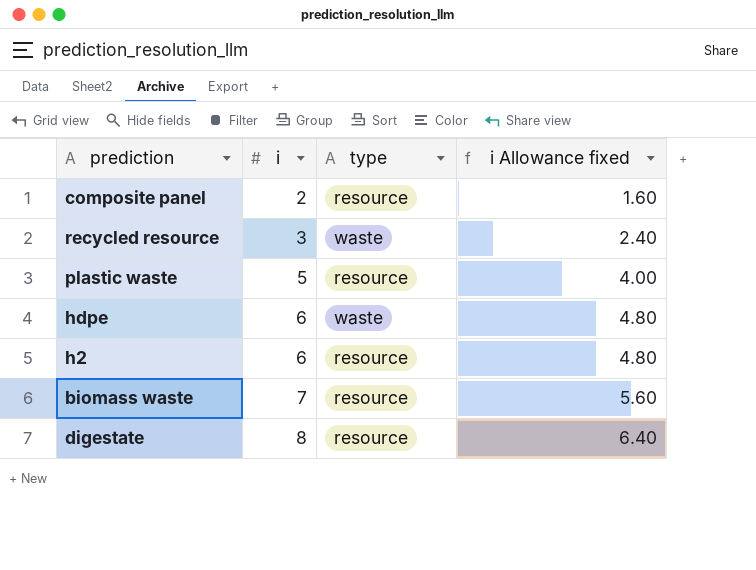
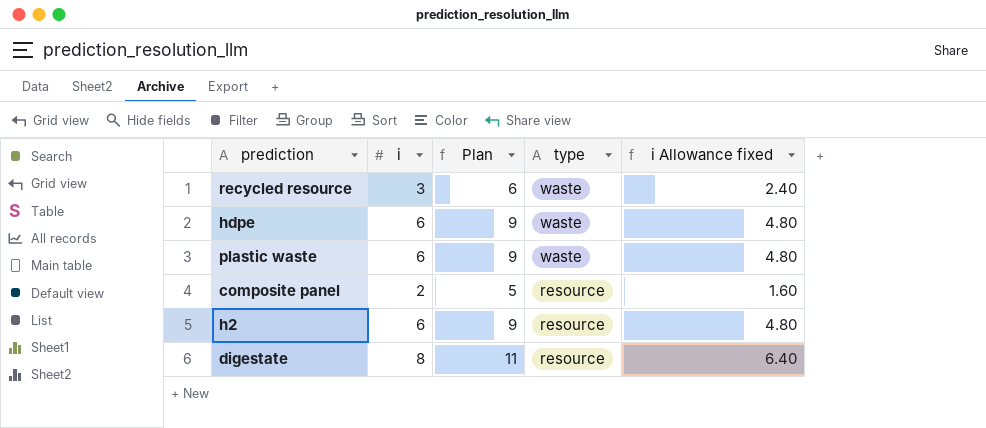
row order: i ascending -> type descending
column Plan | formula: none -> [i] + 3
row biomass waste: 7 | resource | 5.60 -> none
plastic waste | i: 5 -> 6
plastic waste | type: resource -> waste
plastic waste | i Allowance fixed: 4.00 -> 4.80

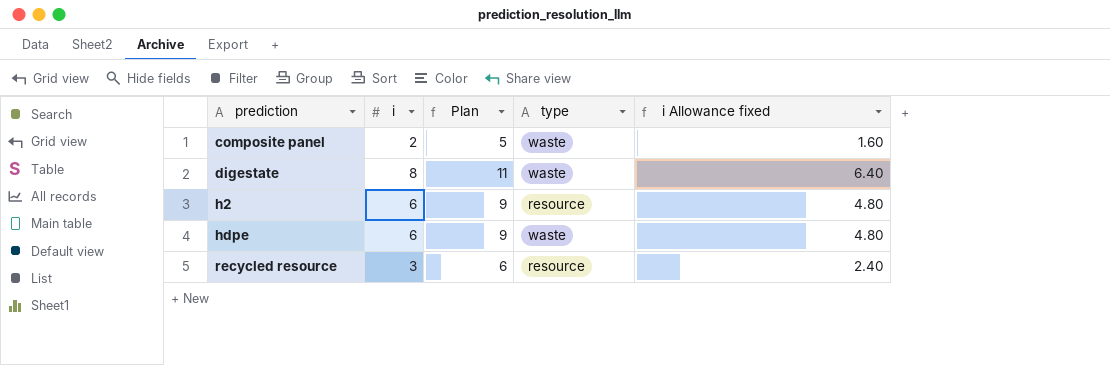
row order: type descending -> prediction ascending
row plastic waste: 6 | 9 | waste | 4.80 -> none
composite panel | type: resource -> waste
digestate | type: resource -> waste
recycled resource | type: waste -> resource

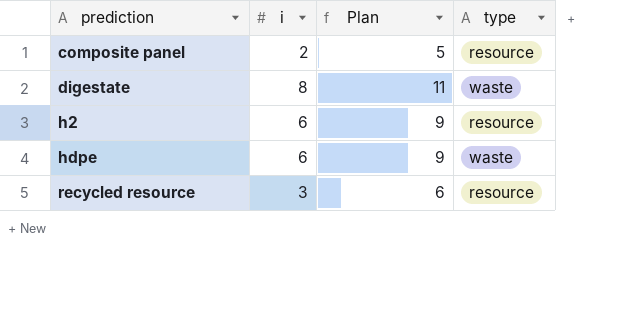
column i Allowance fixed | formula: [i] * 0.8 -> none
composite panel | type: waste -> resource

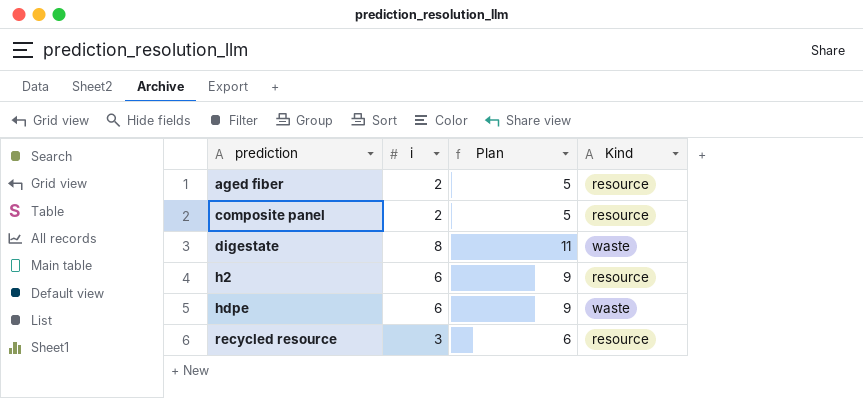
column name: type -> Kind
row aged fiber: none -> 2 | 5 | resource

